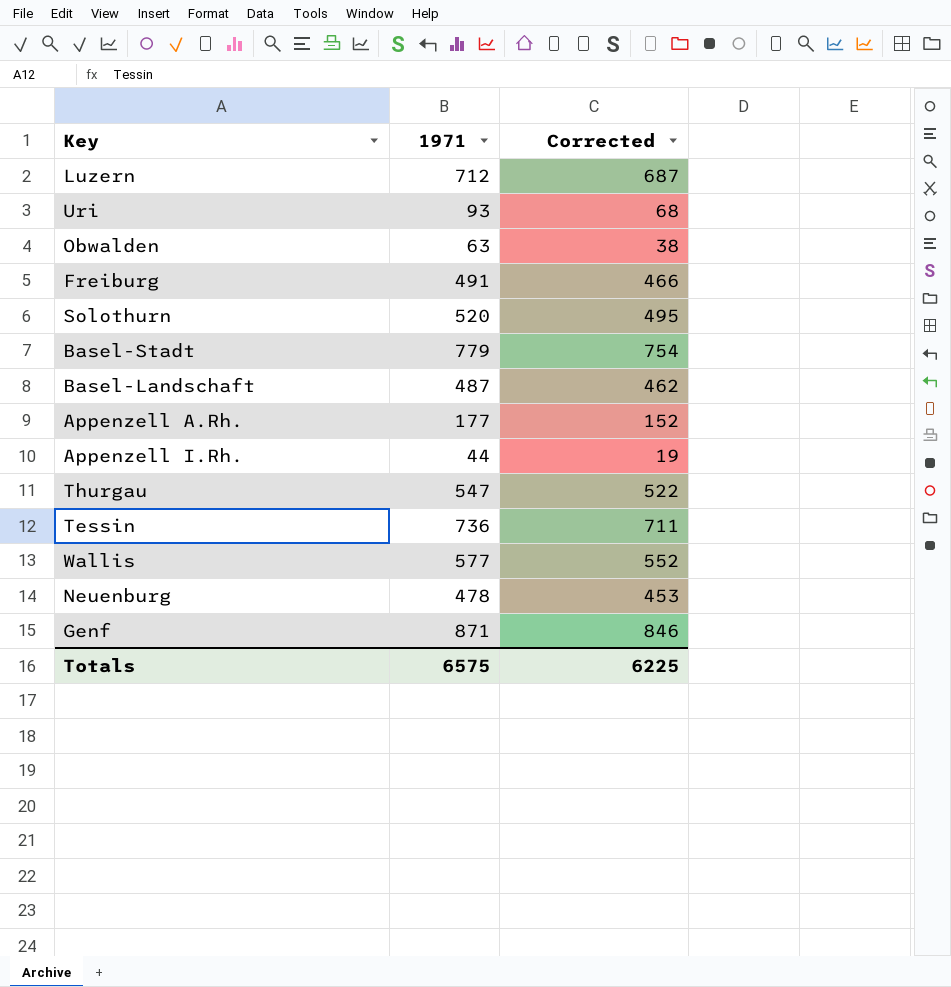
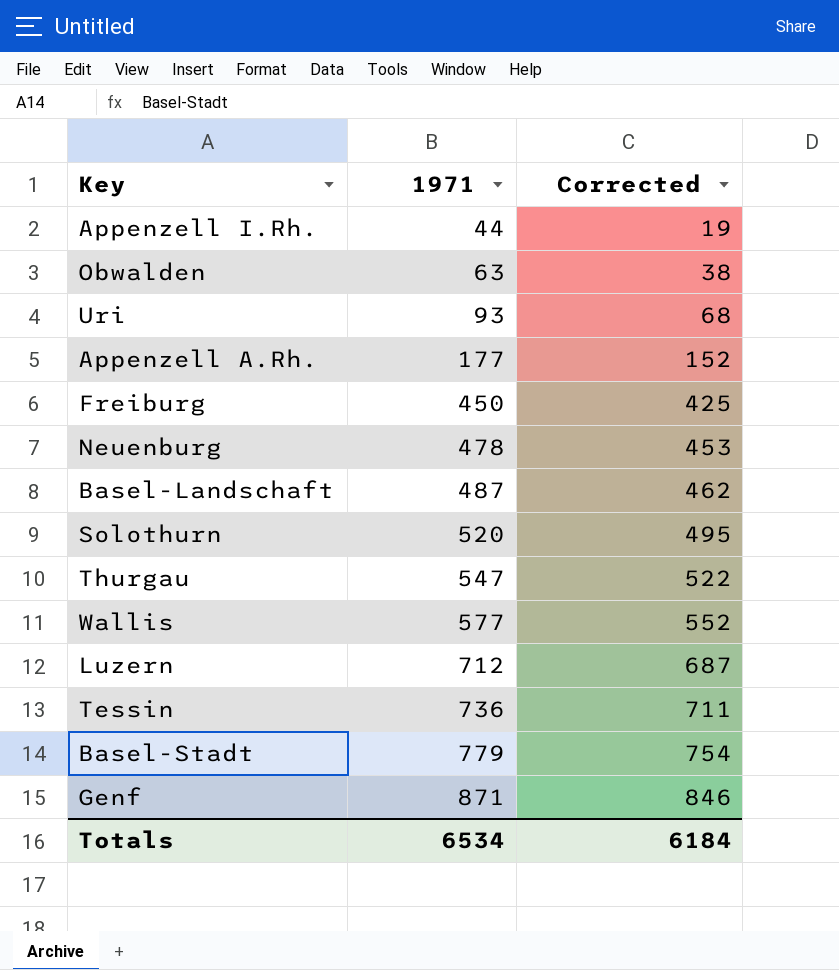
row order: none -> 1971 ascending
Freiburg | 1971: 491 -> 450
Freiburg | Corrected: 466 -> 425
Totals | 1971: 6575 -> 6534
Totals | Corrected: 6225 -> 6184

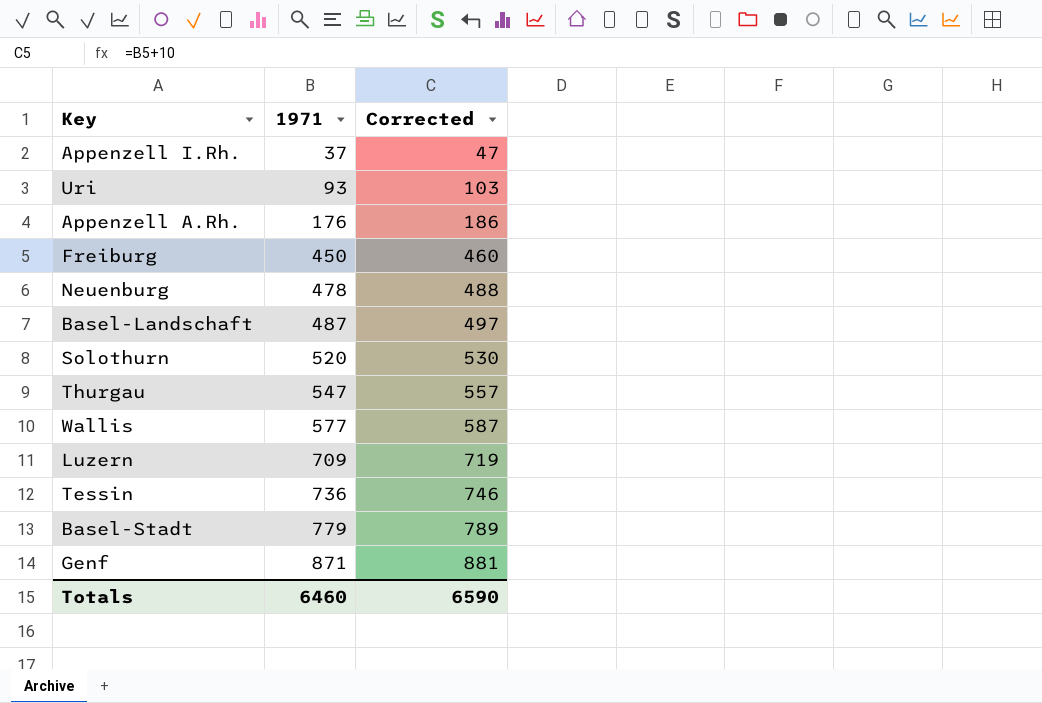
column Corrected | formula: [1971] - 25 -> [1971] + 10
row Obwalden: 63 | 38 -> none
Appenzell I.Rh. | 1971: 44 -> 37
Appenzell A.Rh. | 1971: 177 -> 176
Luzern | 1971: 712 -> 709
Totals | 1971: 6534 -> 6460
Totals | Corrected: 6184 -> 6590

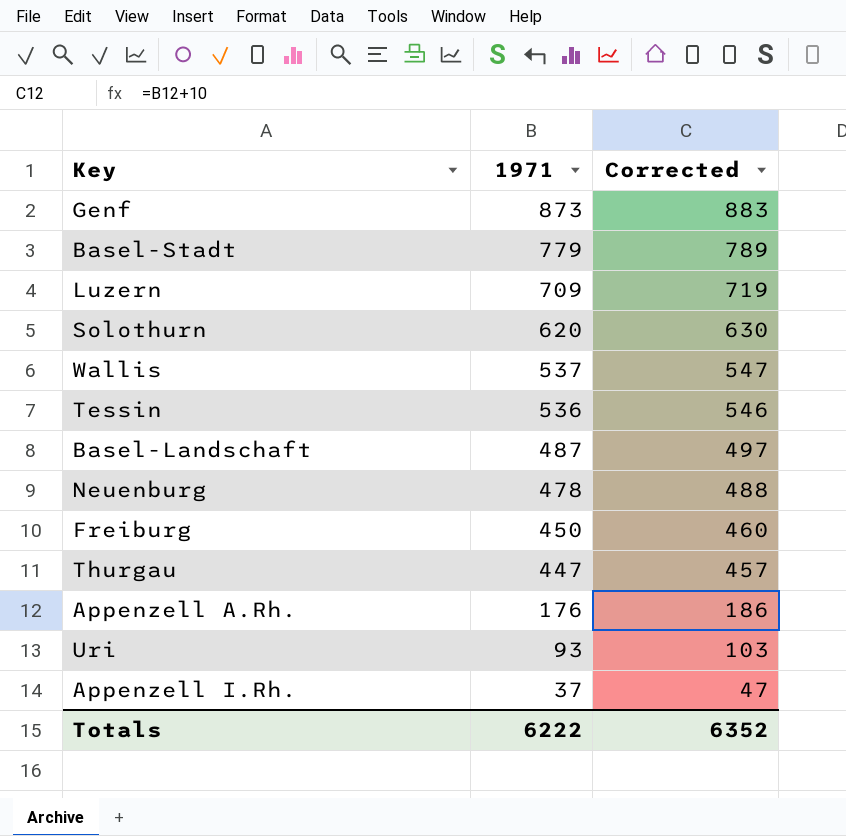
row order: 1971 ascending -> 1971 descending
Genf | 1971: 871 -> 873
Genf | Corrected: 881 -> 883
Solothurn | 1971: 520 -> 620
Solothurn | Corrected: 530 -> 630
Wallis | 1971: 577 -> 537
Wallis | Corrected: 587 -> 547
Tessin | 1971: 736 -> 536
Tessin | Corrected: 746 -> 546
Thurgau | 1971: 547 -> 447
Thurgau | Corrected: 557 -> 457
Totals | 1971: 6460 -> 6222
Totals | Corrected: 6590 -> 6352

